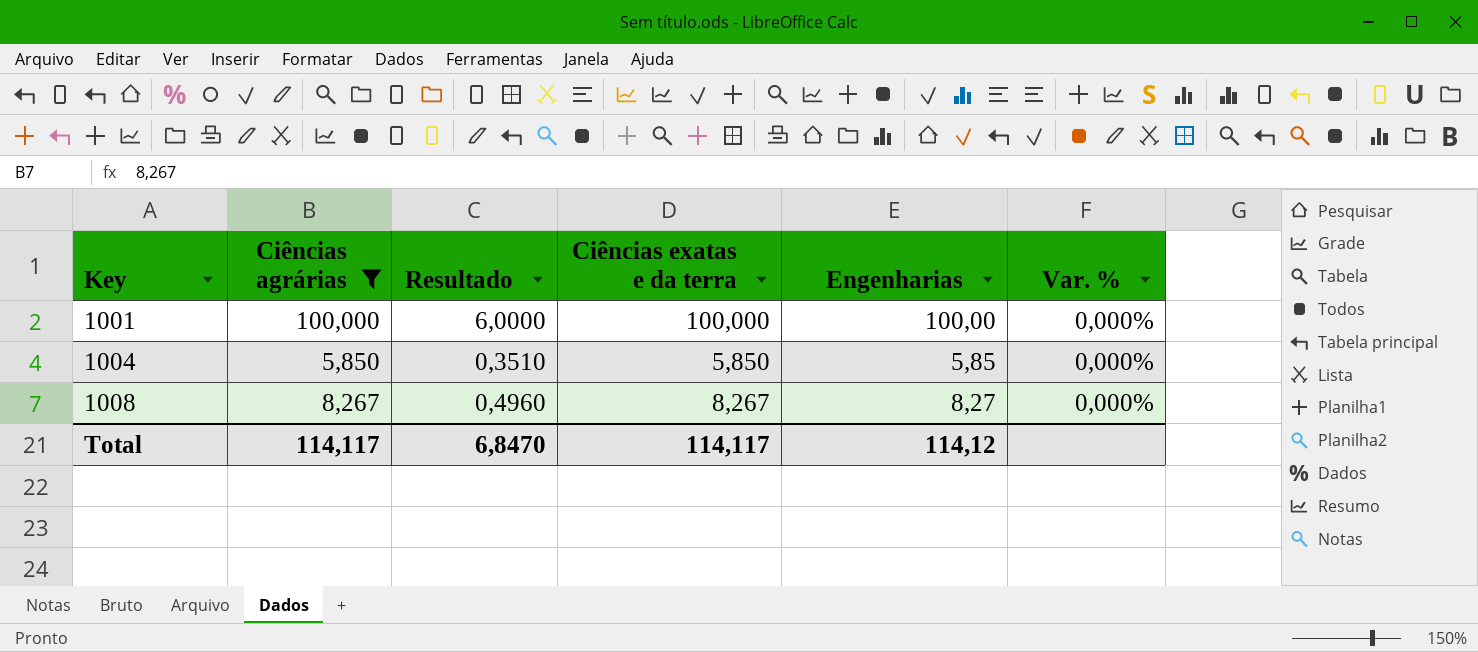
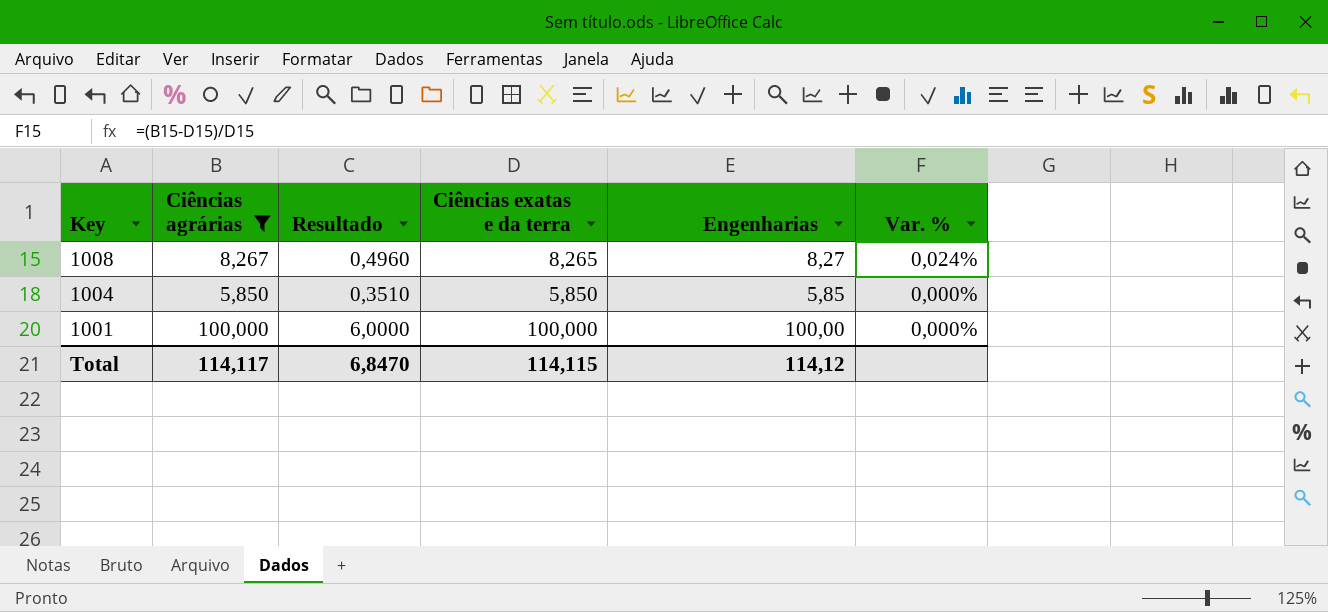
row order: Key ascending -> Key descending
1008 | Ciências exatas e da terra: 8,267 -> 8,265
1008 | Var. %: 0,000% -> 0,024%
Total | Ciências exatas e da terra: 114,117 -> 114,115

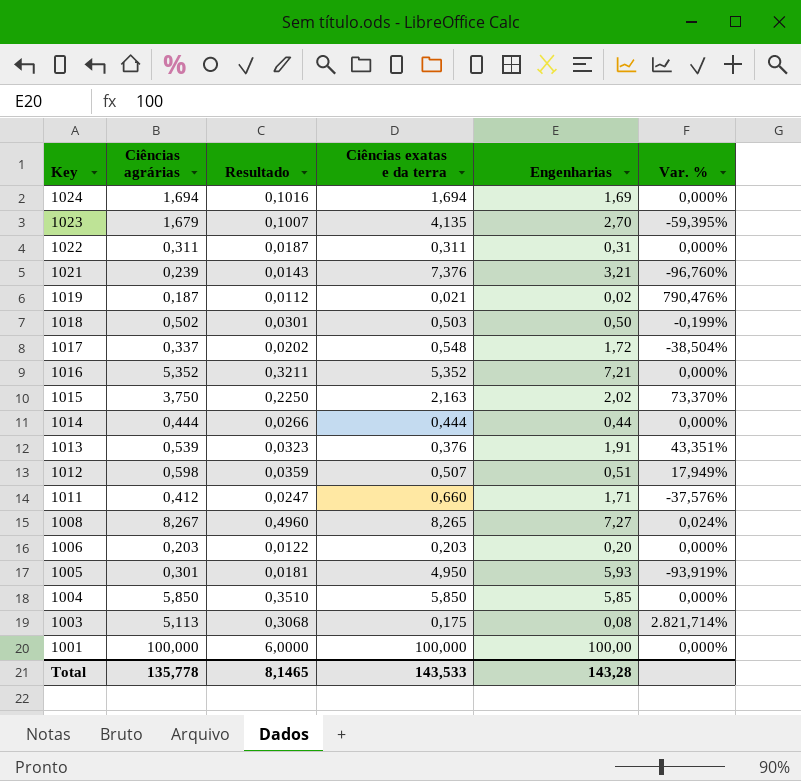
filter: Ciências agrárias >= 5,850 -> none
1008 | Engenharias: 8,27 -> 7,27
Total | Ciências agrárias: 114,117 -> 135,778
Total | Resultado: 6,8470 -> 8,1465
Total | Ciências exatas e da terra: 114,115 -> 143,533
Total | Engenharias: 114,12 -> 143,28

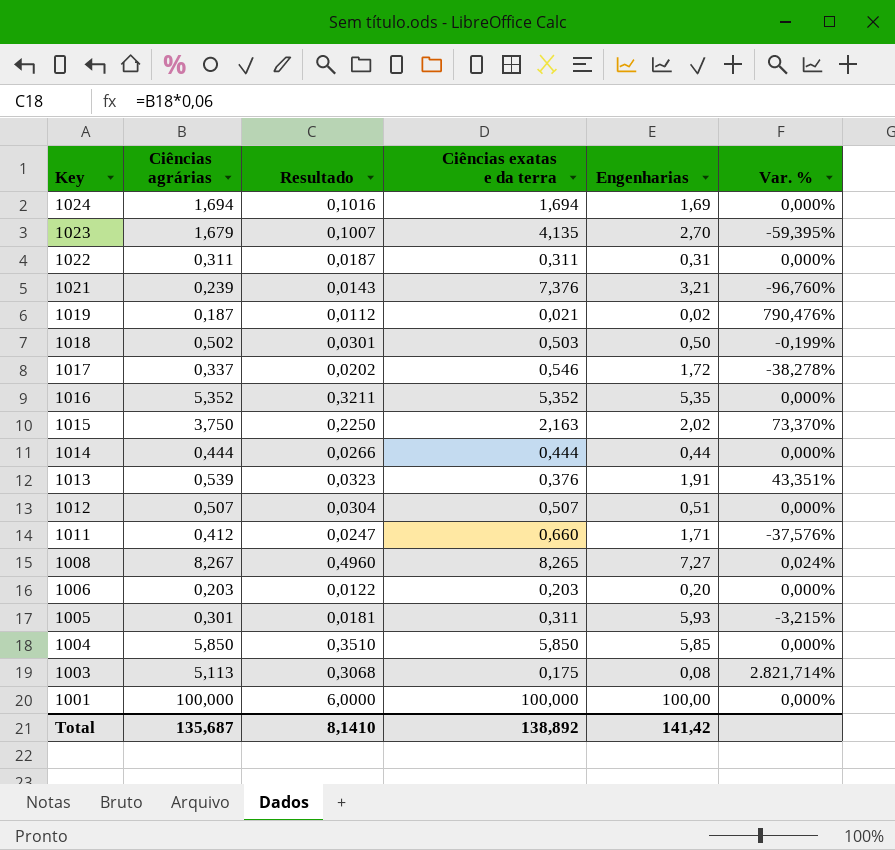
1017 | Ciências exatas e da terra: 0,548 -> 0,546
1017 | Var. %: -38,504% -> -38,278%
1016 | Engenharias: 7,21 -> 5,35
1012 | Ciências agrárias: 0,598 -> 0,507
1012 | Resultado: 0,0359 -> 0,0304
1012 | Var. %: 17,949% -> 0,000%
1005 | Ciências exatas e da terra: 4,950 -> 0,311
1005 | Var. %: -93,919% -> -3,215%
Total | Ciências agrárias: 135,778 -> 135,687
Total | Resultado: 8,1465 -> 8,1410
Total | Ciências exatas e da terra: 143,533 -> 138,892
Total | Engenharias: 143,28 -> 141,42

